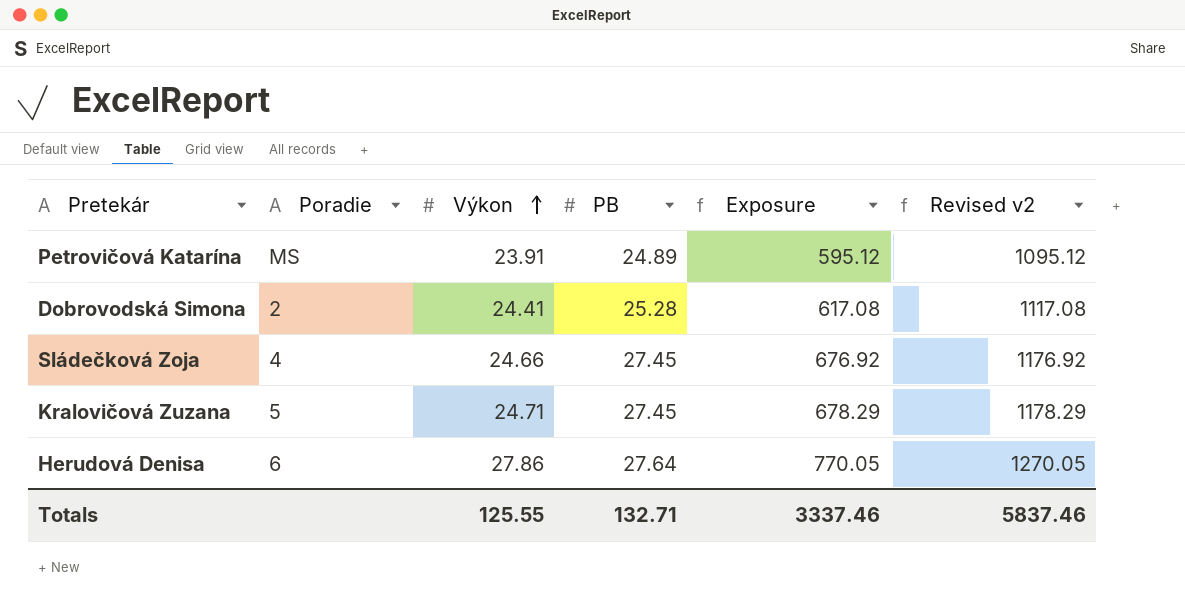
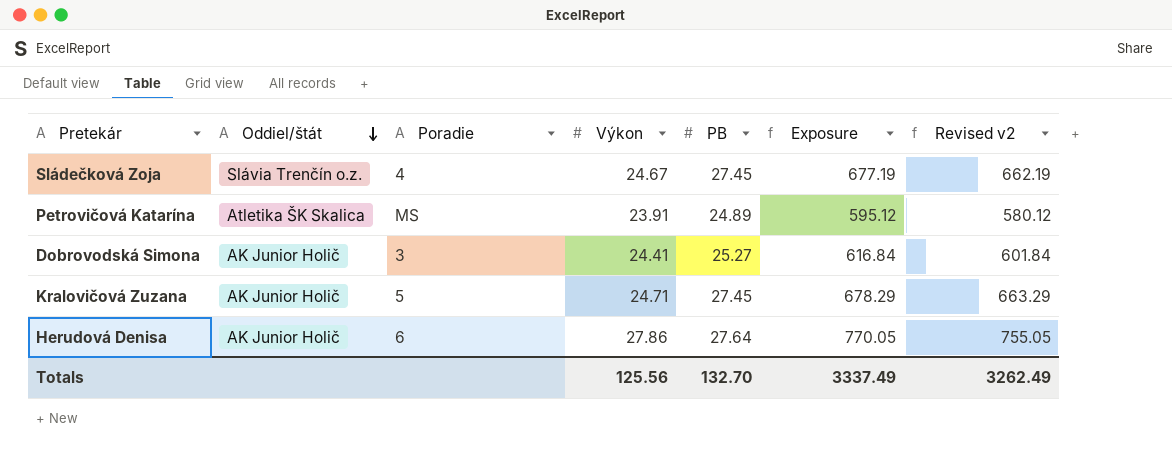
row order: Výkon ascending -> Oddiel/štát descending
column Oddiel/štát | position: none -> 2
column Revised v2 | formula: [Exposure] + 500 -> [Exposure] - 15
Sládečková Zoja | Výkon: 24.66 -> 24.67
Sládečková Zoja | Exposure: 676.92 -> 677.19
Dobrovodská Simona | Poradie: 2 -> 3
Dobrovodská Simona | PB: 25.28 -> 25.27
Dobrovodská Simona | Exposure: 617.08 -> 616.84
Totals | Výkon: 125.55 -> 125.56
Totals | PB: 132.71 -> 132.70
Totals | Exposure: 3337.46 -> 3337.49
Totals | Revised v2: 5837.46 -> 3262.49

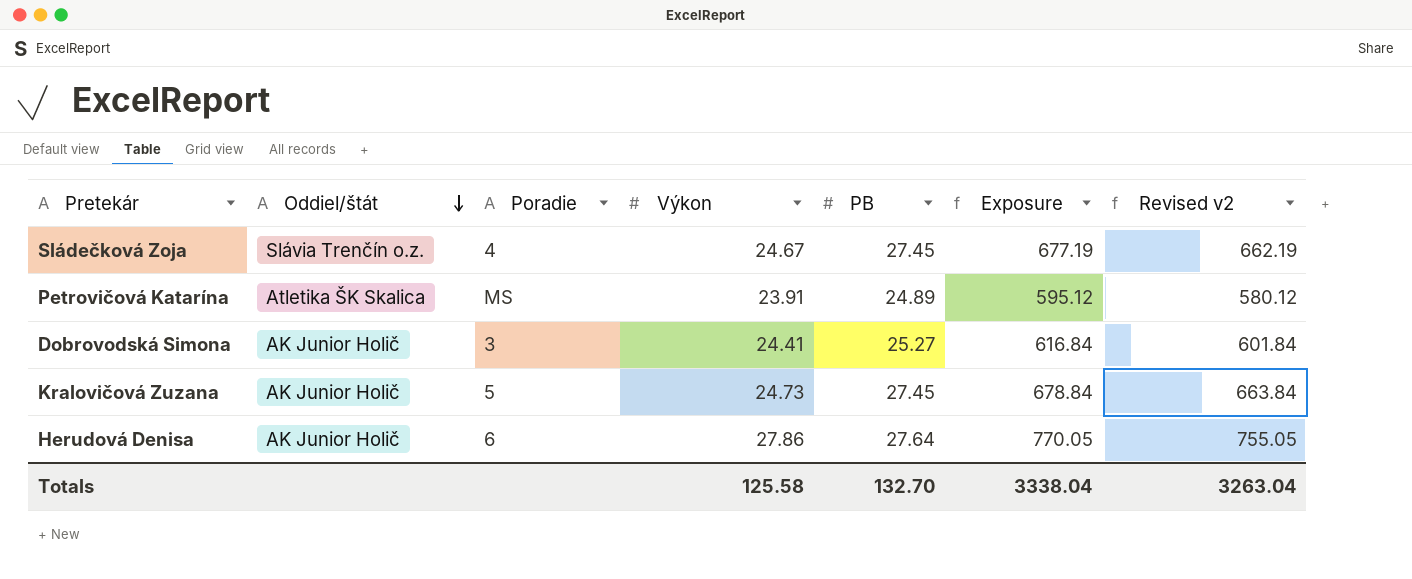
Kralovičová Zuzana | Výkon: 24.71 -> 24.73
Kralovičová Zuzana | Exposure: 678.29 -> 678.84
Kralovičová Zuzana | Revised v2: 663.29 -> 663.84
Totals | Výkon: 125.56 -> 125.58
Totals | Exposure: 3337.49 -> 3338.04
Totals | Revised v2: 3262.49 -> 3263.04

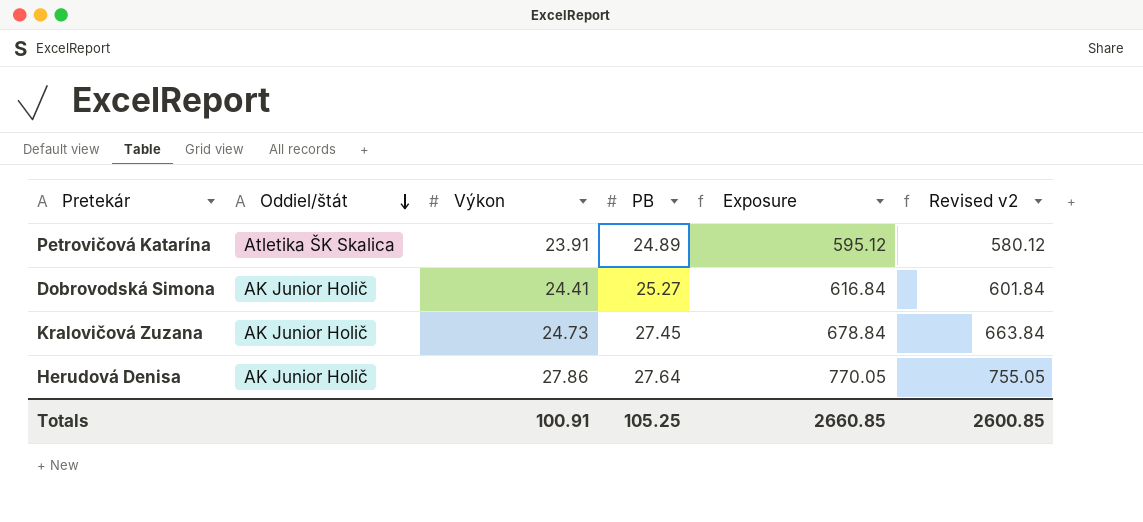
column Poradie | position: 3 -> none
row Sládečková Zoja: Slávia Trenčín o.z. | 4 | 24.67 | 27.45 | 677.19 | 662.19 -> none
Totals | Výkon: 125.58 -> 100.91
Totals | PB: 132.70 -> 105.25
Totals | Exposure: 3338.04 -> 2660.85
Totals | Revised v2: 3263.04 -> 2600.85

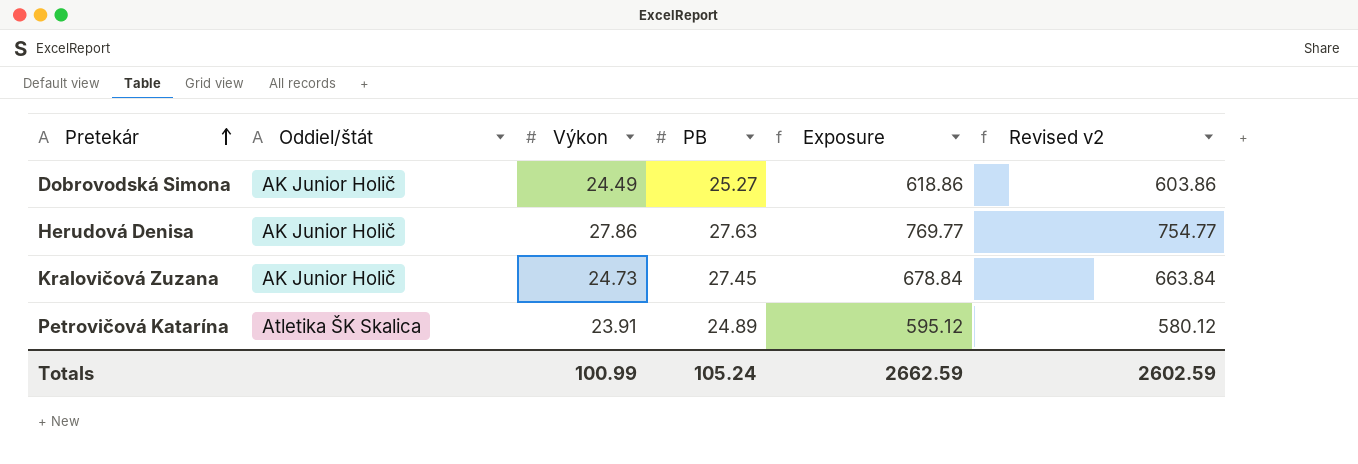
row order: Oddiel/štát descending -> Pretekár ascending
Dobrovodská Simona | Výkon: 24.41 -> 24.49
Dobrovodská Simona | Exposure: 616.84 -> 618.86
Dobrovodská Simona | Revised v2: 601.84 -> 603.86
Herudová Denisa | PB: 27.64 -> 27.63
Herudová Denisa | Exposure: 770.05 -> 769.77
Herudová Denisa | Revised v2: 755.05 -> 754.77
Totals | Výkon: 100.91 -> 100.99
Totals | PB: 105.25 -> 105.24
Totals | Exposure: 2660.85 -> 2662.59
Totals | Revised v2: 2600.85 -> 2602.59

